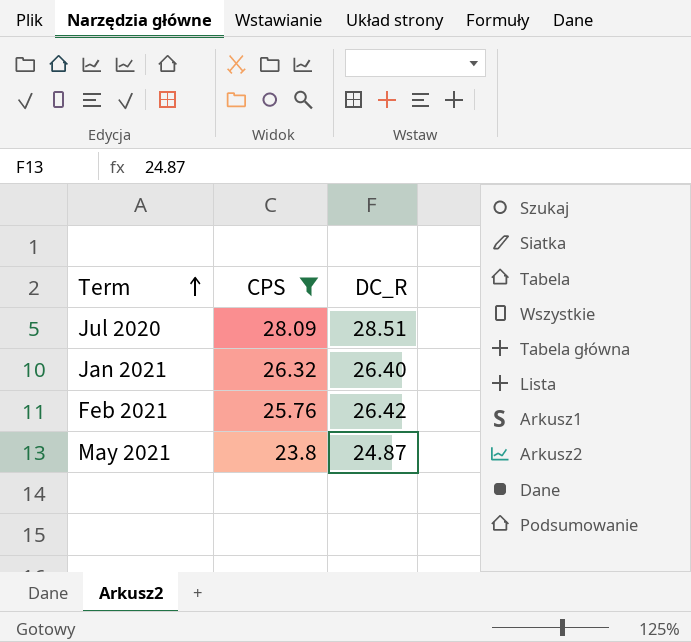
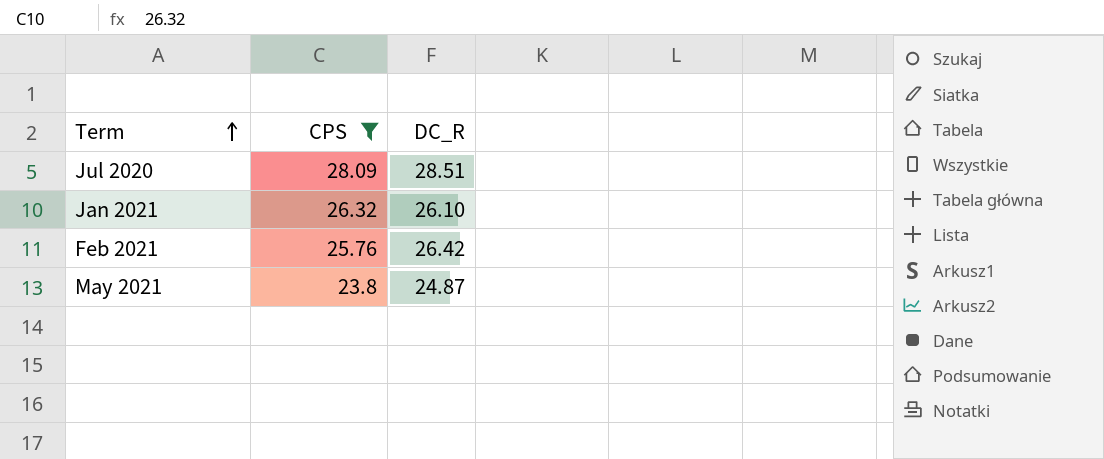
Jan 2021 | DC_R: 26.40 -> 26.10

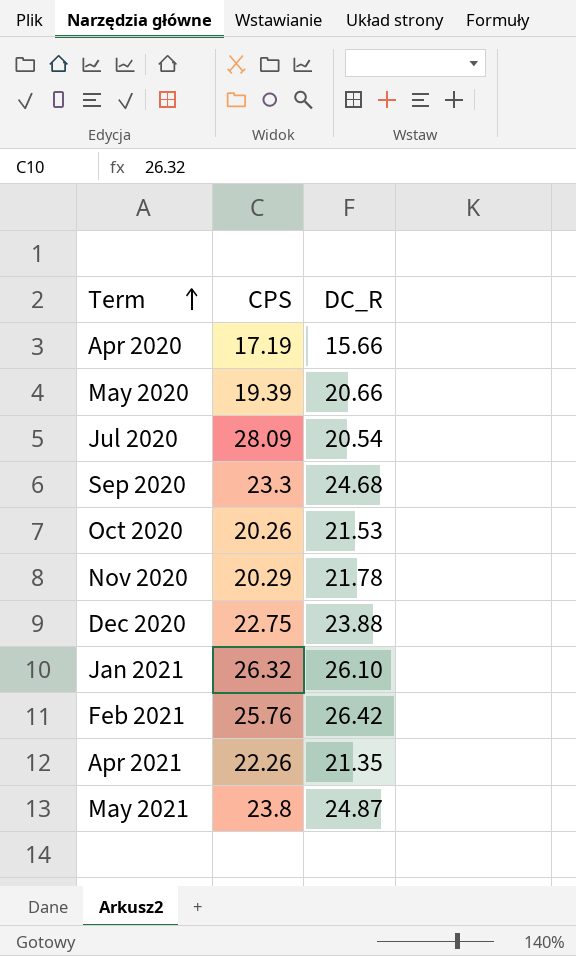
filter: CPS >= 23.8 -> none
Jul 2020 | DC_R: 28.51 -> 20.54

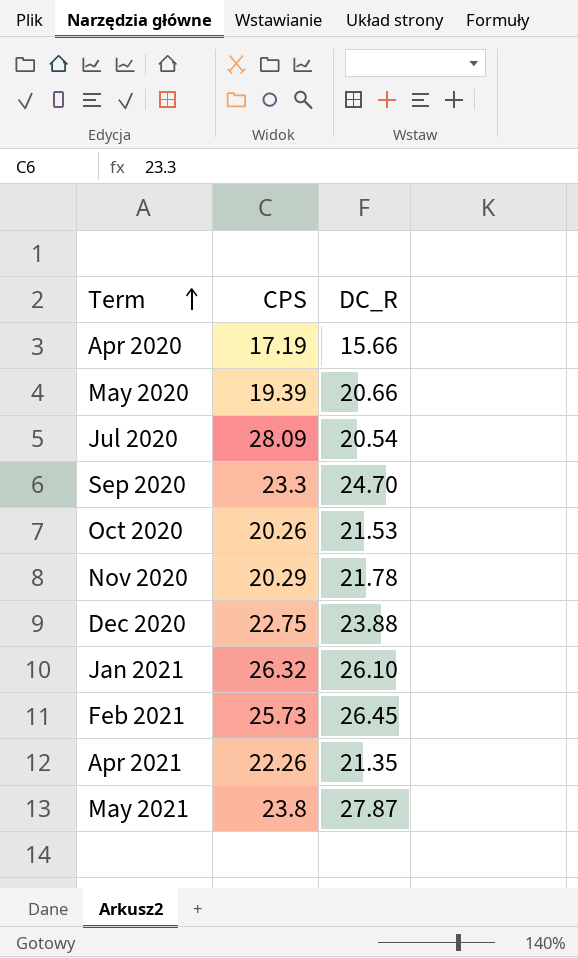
Sep 2020 | DC_R: 24.68 -> 24.70
Feb 2021 | CPS: 25.76 -> 25.73
Feb 2021 | DC_R: 26.42 -> 26.45
May 2021 | DC_R: 24.87 -> 27.87

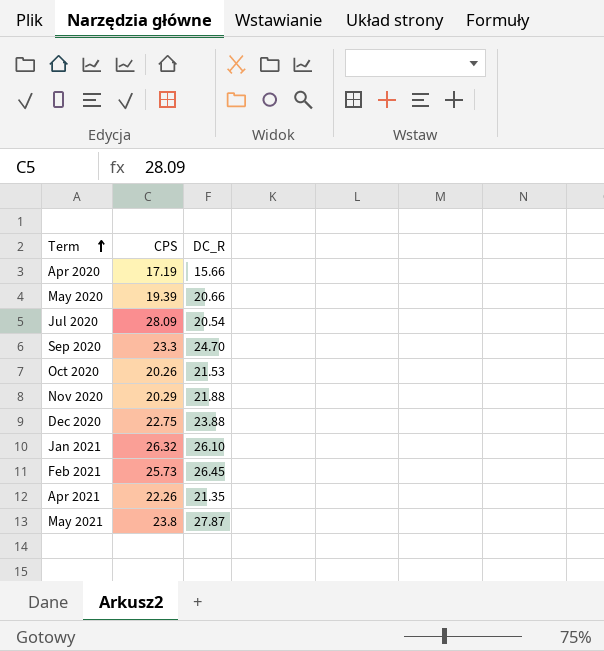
Nov 2020 | DC_R: 21.78 -> 21.88

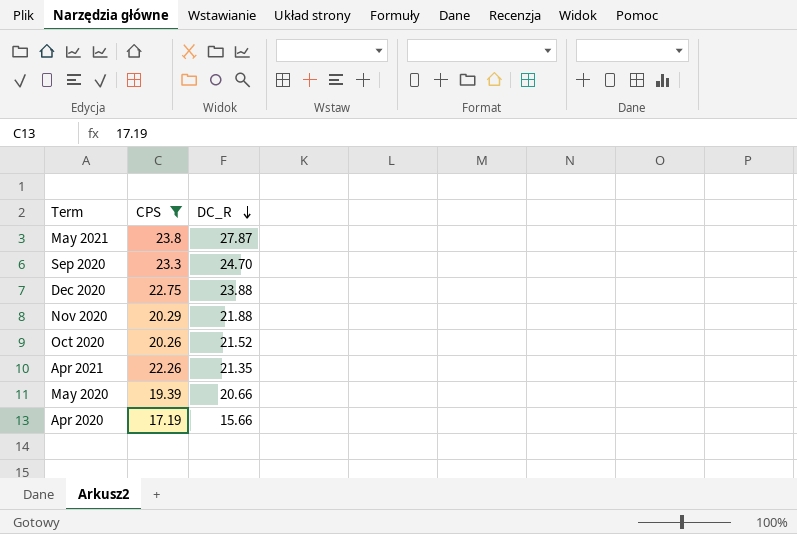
filter: none -> CPS <= 23.8
row order: Term ascending -> DC_R descending
Oct 2020 | DC_R: 21.53 -> 21.52

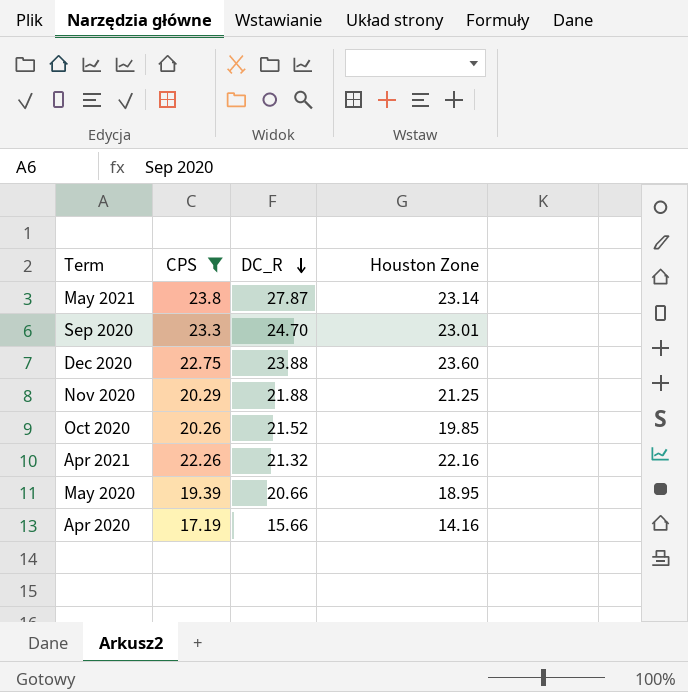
column Houston Zone | position: none -> 4
Apr 2021 | DC_R: 21.35 -> 21.32

